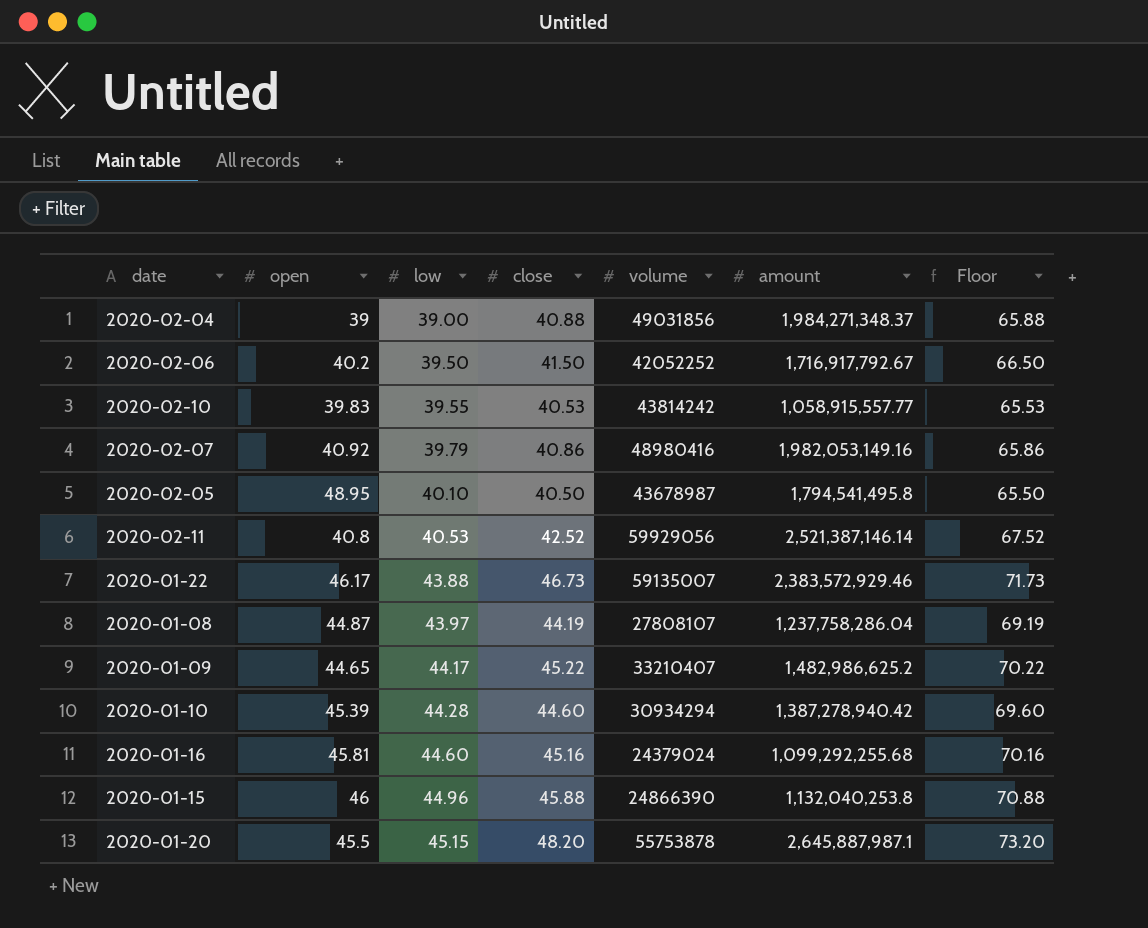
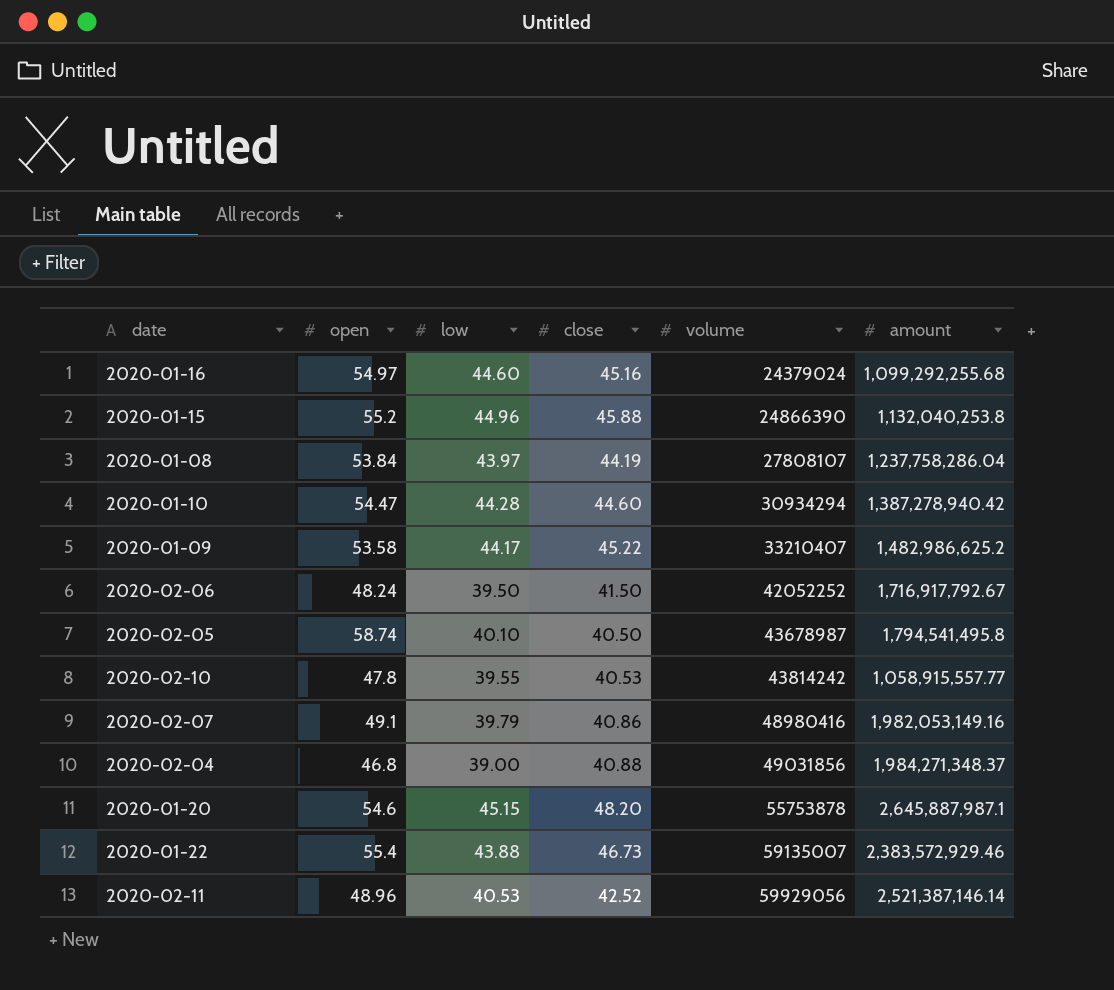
row order: low ascending -> volume ascending
column Floor | formula: [close] + 25 -> none
2020-01-16 | open: 45.81 -> 54.97
2020-01-15 | open: 46 -> 55.2
2020-01-08 | open: 44.87 -> 53.84
2020-01-10 | open: 45.39 -> 54.47
2020-01-09 | open: 44.65 -> 53.58
2020-02-06 | open: 40.2 -> 48.24
2020-02-05 | open: 48.95 -> 58.74
2020-02-10 | open: 39.83 -> 47.8
2020-02-07 | open: 40.92 -> 49.1
2020-02-04 | open: 39 -> 46.8
2020-01-20 | open: 45.5 -> 54.6
2020-01-22 | open: 46.17 -> 55.4
2020-02-11 | open: 40.8 -> 48.96

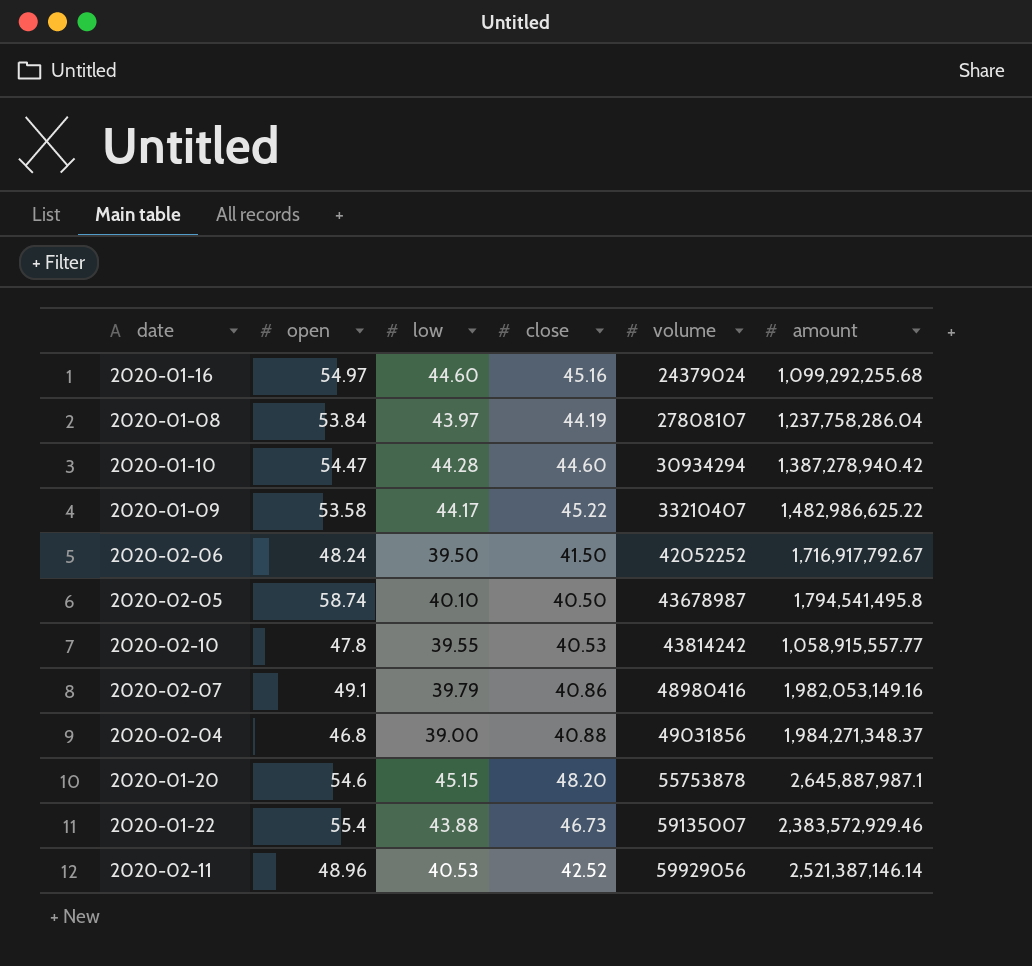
row 2020-01-15: 55.2 | 44.96 | 45.88 | 24866390 | 1,132,040,253.8 -> none
2020-01-09 | amount: 1,482,986,625.2 -> 1,482,986,625.22

